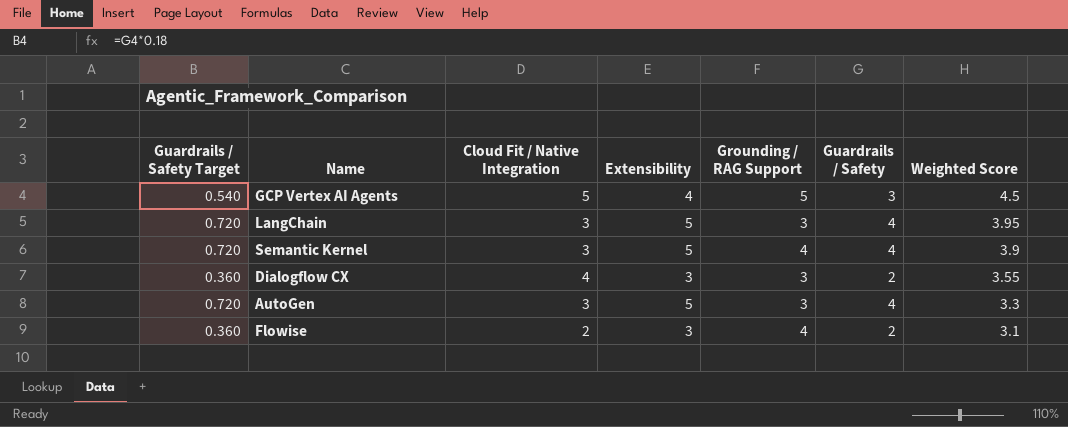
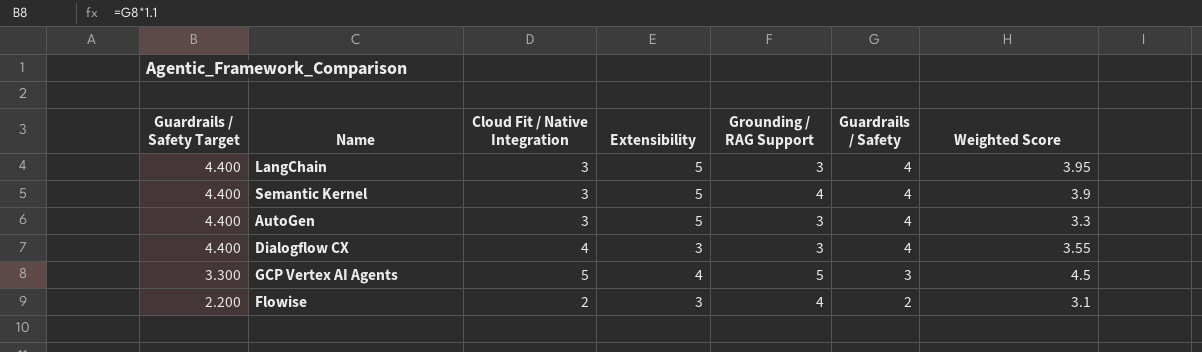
row order: Weighted Score descending -> Guardrails / Safety Target descending
column Guardrails / Safety Target | formula: [Guardrails / Safety] * 0.18 -> [Guardrails / Safety] * 1.1
Dialogflow CX | Guardrails / Safety: 2 -> 4

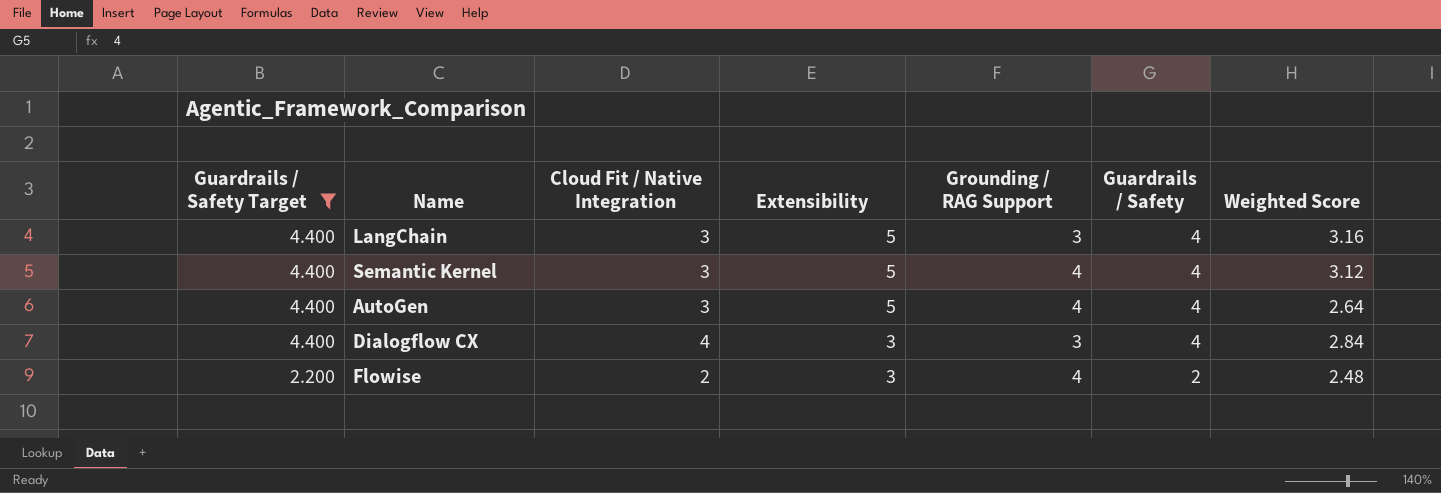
filter: none -> Guardrails / Safety Target != 3.300
LangChain | Weighted Score: 3.95 -> 3.16
Semantic Kernel | Weighted Score: 3.9 -> 3.12
AutoGen | Grounding / RAG Support: 3 -> 4
AutoGen | Weighted Score: 3.3 -> 2.64
Dialogflow CX | Weighted Score: 3.55 -> 2.84
Flowise | Weighted Score: 3.1 -> 2.48

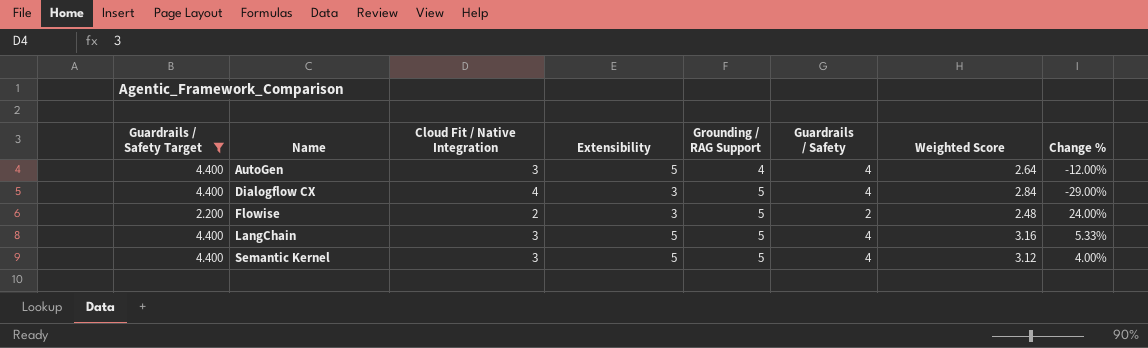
row order: Guardrails / Safety Target descending -> Name ascending
column Change % | formula: none -> ([Weighted Score] - [Cloud Fit / Native Integration]) / [Cloud Fit / Native Integration]
Dialogflow CX | Grounding / RAG Support: 3 -> 5
Flowise | Grounding / RAG Support: 4 -> 5
LangChain | Grounding / RAG Support: 3 -> 5
Semantic Kernel | Grounding / RAG Support: 4 -> 5

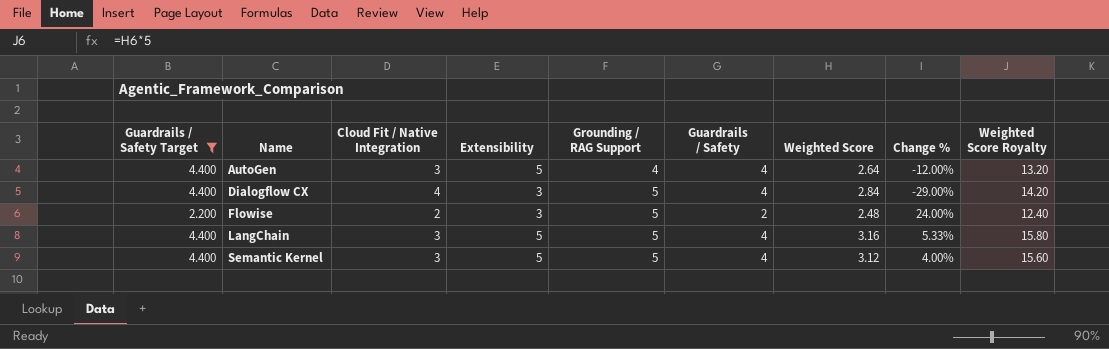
column Weighted Score Royalty | formula: none -> [Weighted Score] * 5

